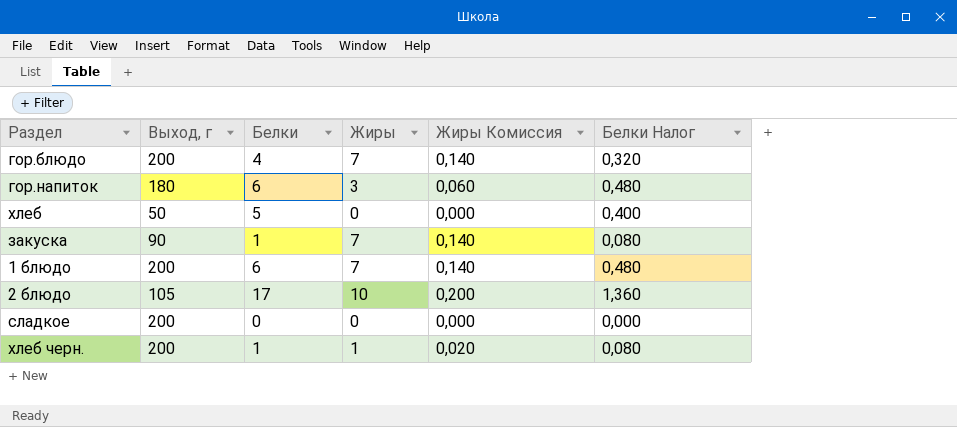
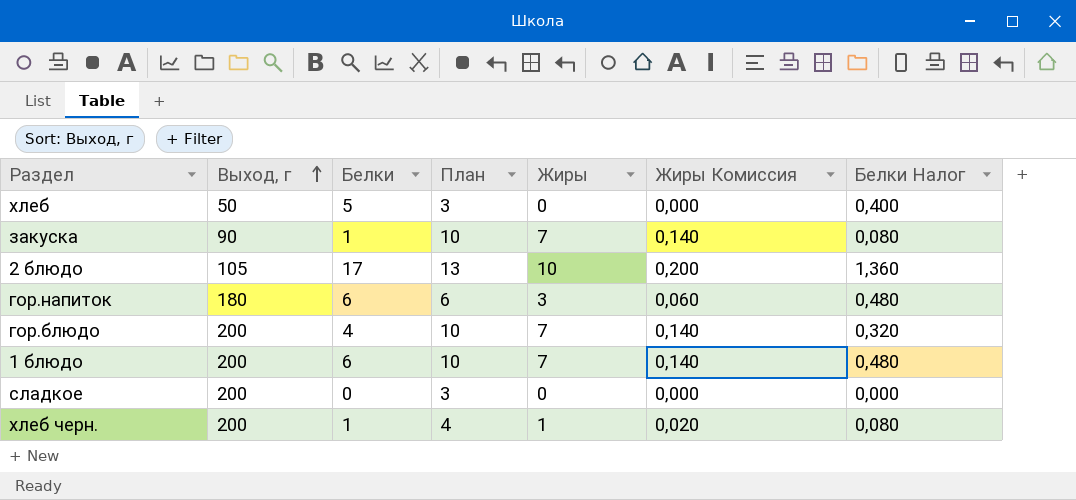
row order: none -> Выход, г ascending
column План | formula: none -> [Жиры] + 3

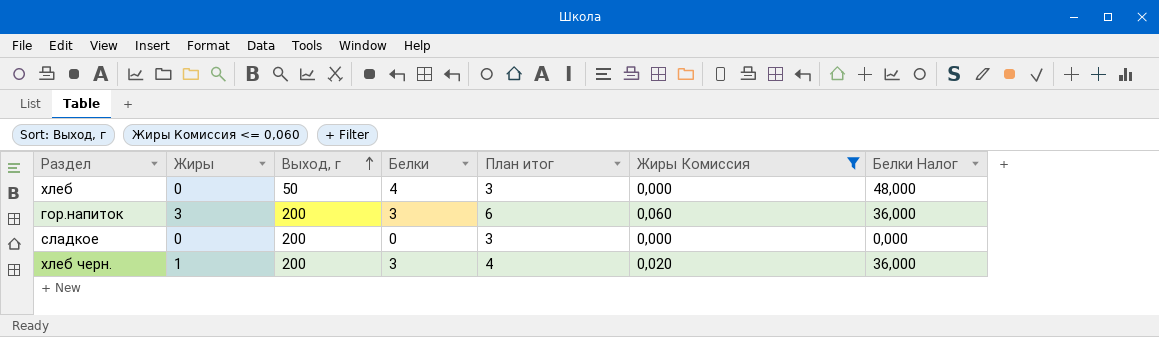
filter: none -> Жиры Комиссия <= 0,060
column Жиры | position: 5 -> 2
column name: План -> План итог
column Белки Налог | formula: [Белки] * 0,08 -> [Белки] * 12
хлеб | Белки: 5 -> 4
гор.напиток | Выход, г: 180 -> 200
гор.напиток | Белки: 6 -> 3
хлеб черн. | Белки: 1 -> 3

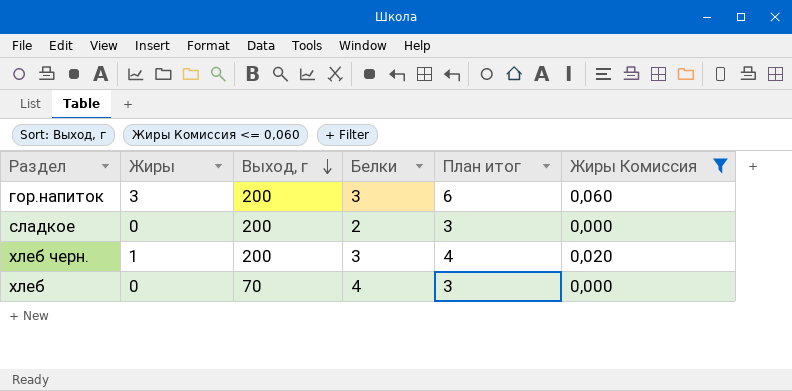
row order: Выход, г ascending -> Выход, г descending
column Белки Налог | formula: [Белки] * 12 -> none
сладкое | Белки: 0 -> 2
хлеб | Выход, г: 50 -> 70

